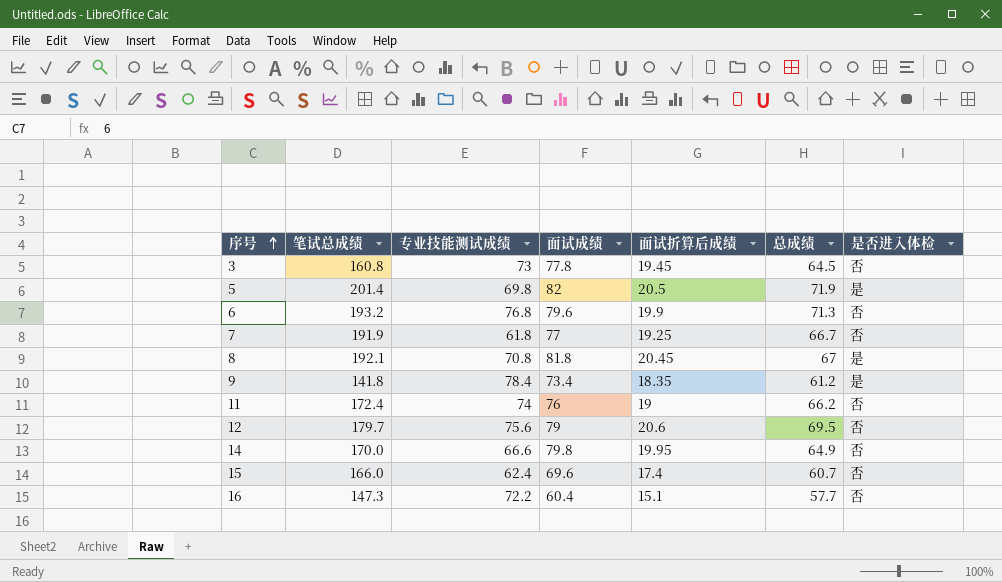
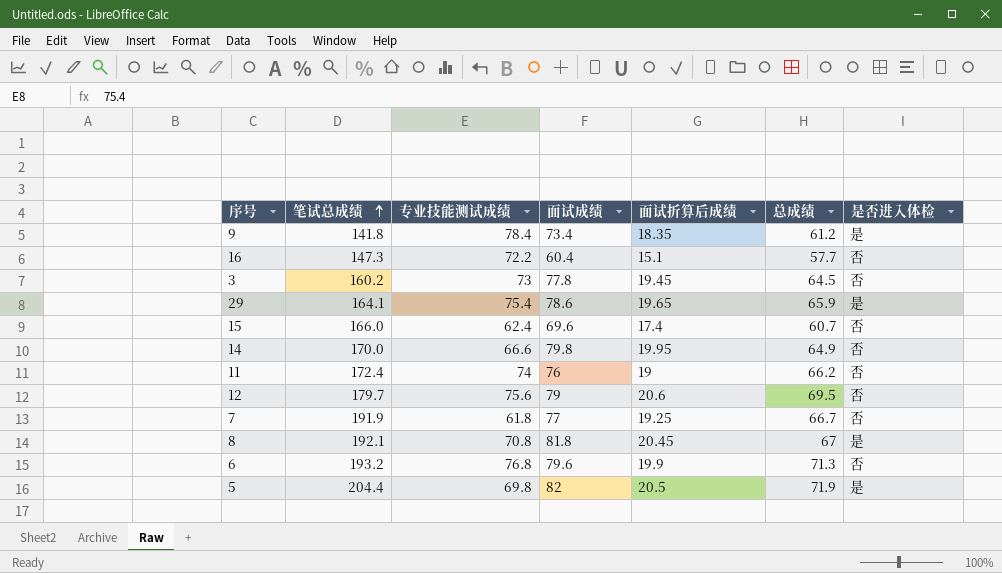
row order: 序号 ascending -> 笔试总成绩 ascending
3 | 笔试总成绩: 160.8 -> 160.2
row 29: none -> 164.1 | 75.4 | 78.6 | 19.65 | 65.9 | 是
5 | 笔试总成绩: 201.4 -> 204.4

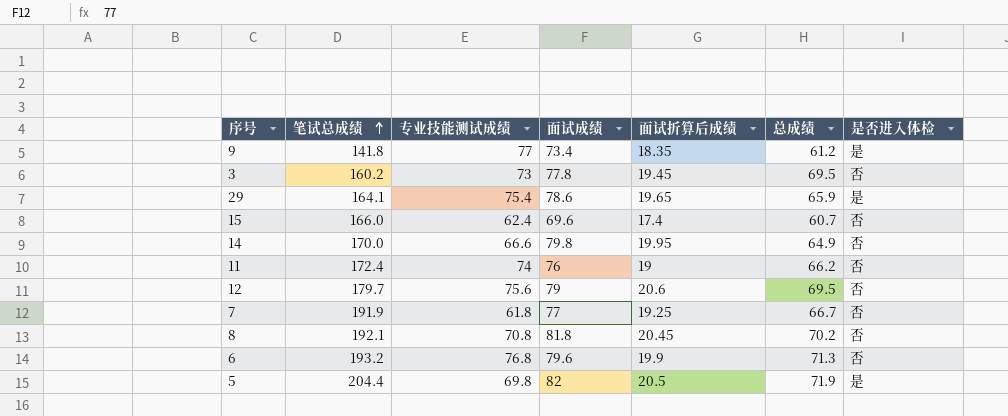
row 16: 147.3 | 72.2 | 60.4 | 15.1 | 57.7 | 否 -> none
9 | 专业技能测试成绩: 78.4 -> 77
3 | 总成绩: 64.5 -> 69.5
8 | 总成绩: 67 -> 70.2
8 | 是否进入体检: 是 -> 否

